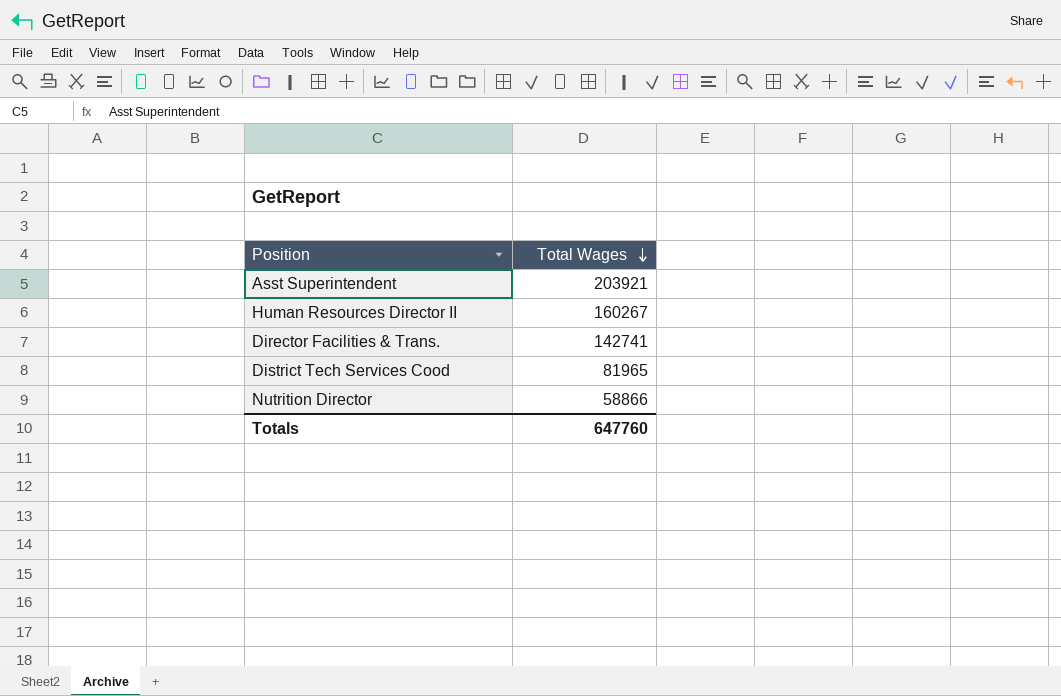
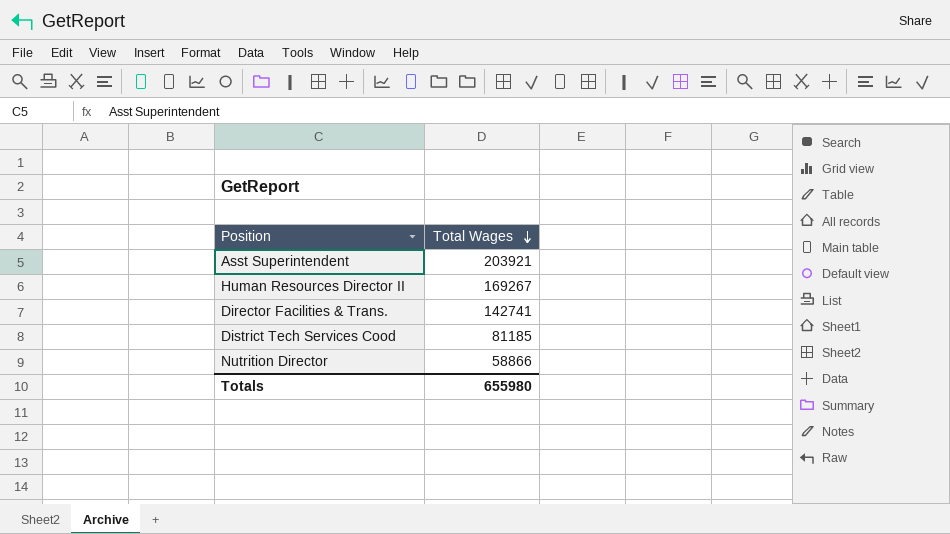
Human Resources Director II | Total Wages: 160267 -> 169267
District Tech Services Cood | Total Wages: 81965 -> 81185
Totals | Total Wages: 647760 -> 655980

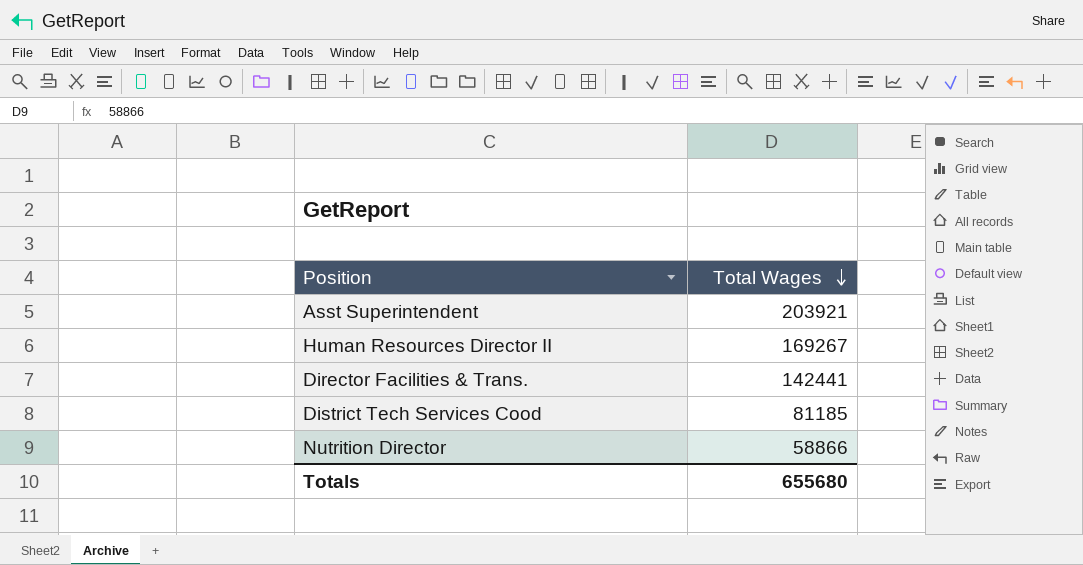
Director Facilities & Trans. | Total Wages: 142741 -> 142441
Totals | Total Wages: 655980 -> 655680

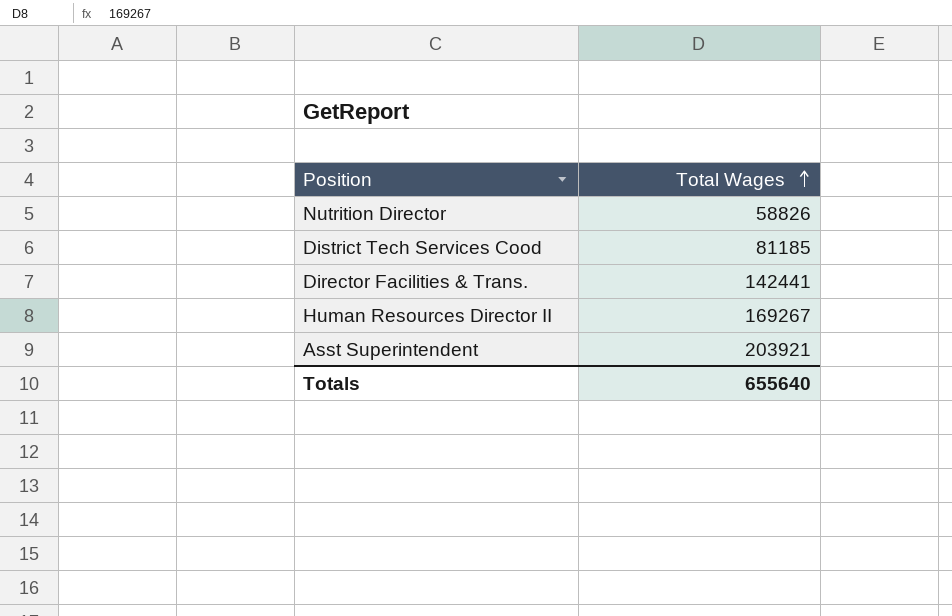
row order: Total Wages descending -> Total Wages ascending
Nutrition Director | Total Wages: 58866 -> 58826
Totals | Total Wages: 655680 -> 655640

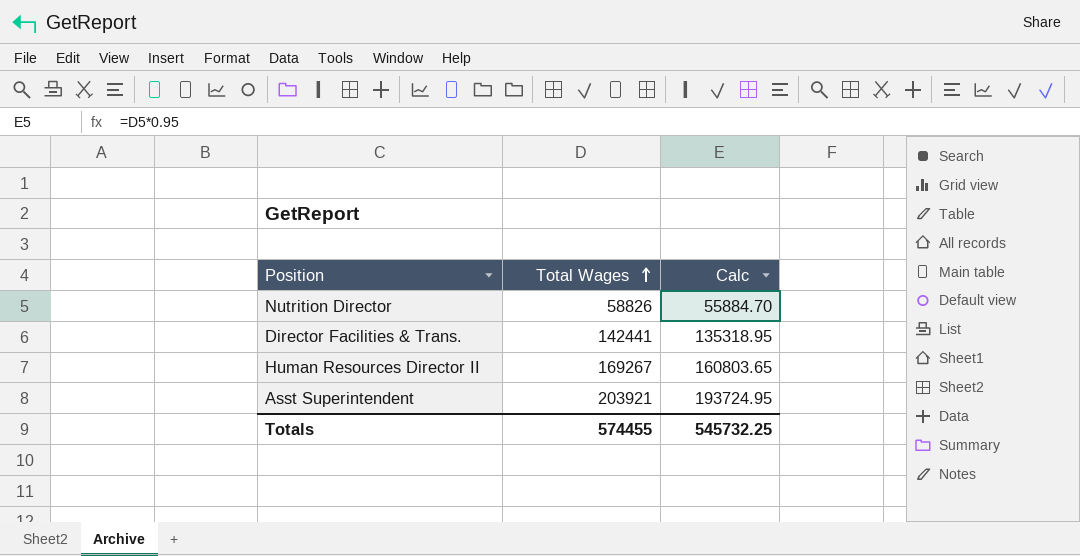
column Calc | formula: none -> [Total Wages] * 0.95
row District Tech Services Cood: 81185 -> none
Totals | Total Wages: 655640 -> 574455

